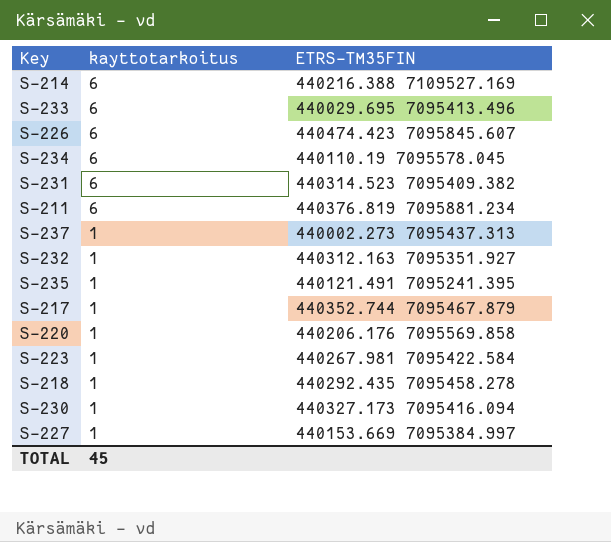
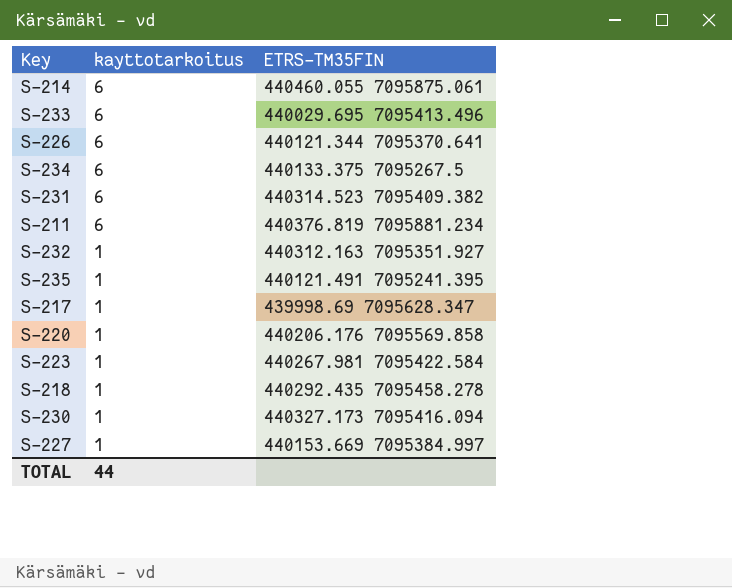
row S-237: 1 | 440002.273 7095437.313 -> none
S-214 | ETRS-TM35FIN: 440216.388 7109527.169 -> 440460.055 7095875.061
S-226 | ETRS-TM35FIN: 440474.423 7095845.607 -> 440121.344 7095370.641
S-234 | ETRS-TM35FIN: 440110.19 7095578.045 -> 440133.375 7095267.5
S-217 | ETRS-TM35FIN: 440352.744 7095467.879 -> 439998.69 7095628.347
TOTAL | kayttotarkoitus: 45 -> 44

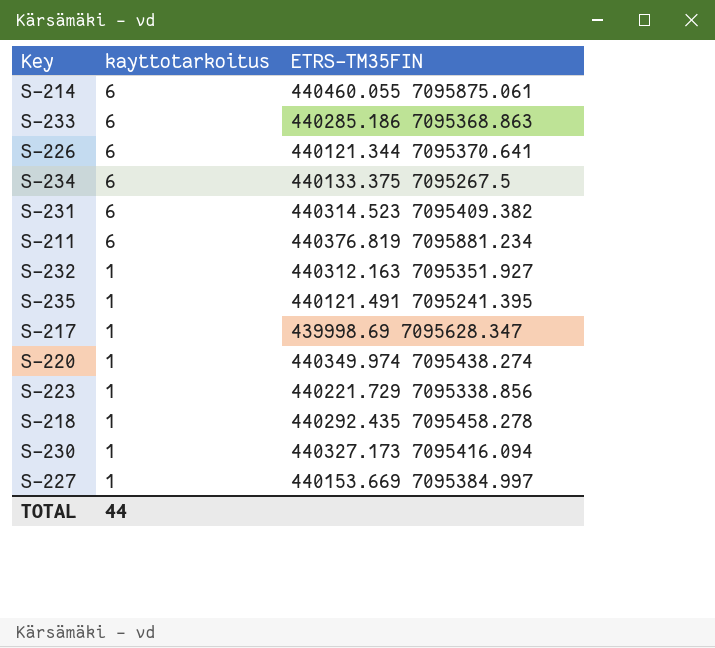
S-233 | ETRS-TM35FIN: 440029.695 7095413.496 -> 440285.186 7095368.863
S-220 | ETRS-TM35FIN: 440206.176 7095569.858 -> 440349.974 7095438.274
S-223 | ETRS-TM35FIN: 440267.981 7095422.584 -> 440221.729 7095338.856

